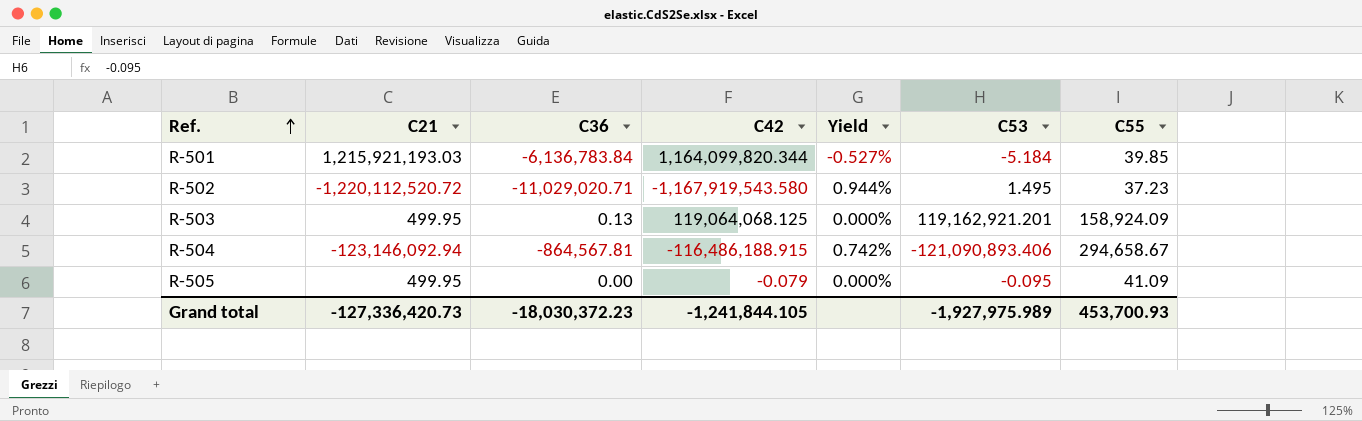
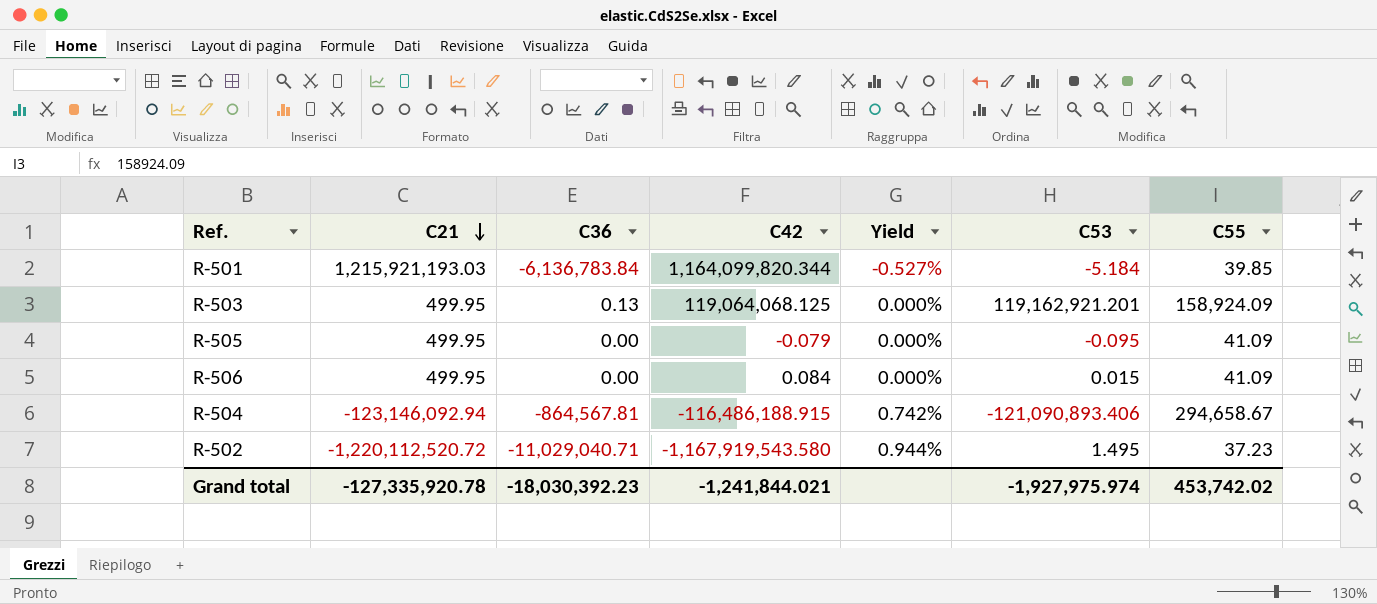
row order: Ref. ascending -> C21 descending
row R-506: none -> 499.95 | 0.00 | 0.084 | 0.000% | 0.015 | 41.09
R-502 | C36: -11,029,020.71 -> -11,029,040.71
Grand total | C21: -127,336,420.73 -> -127,335,920.78
Grand total | C36: -18,030,372.23 -> -18,030,392.23
Grand total | C42: -1,241,844.105 -> -1,241,844.021
Grand total | C53: -1,927,975.989 -> -1,927,975.974
Grand total | C55: 453,700.93 -> 453,742.02

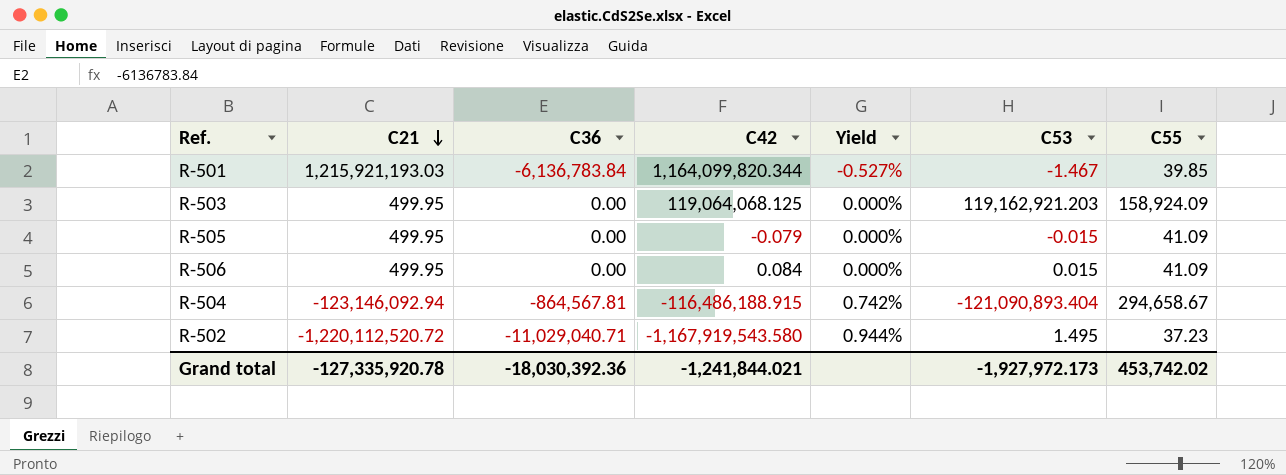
R-501 | C53: -5.184 -> -1.467
R-503 | C36: 0.13 -> 0.00
R-503 | C53: 119,162,921.201 -> 119,162,921.203
R-505 | C53: -0.095 -> -0.015
R-504 | C53: -121,090,893.406 -> -121,090,893.404
Grand total | C36: -18,030,392.23 -> -18,030,392.36
Grand total | C53: -1,927,975.974 -> -1,927,972.173

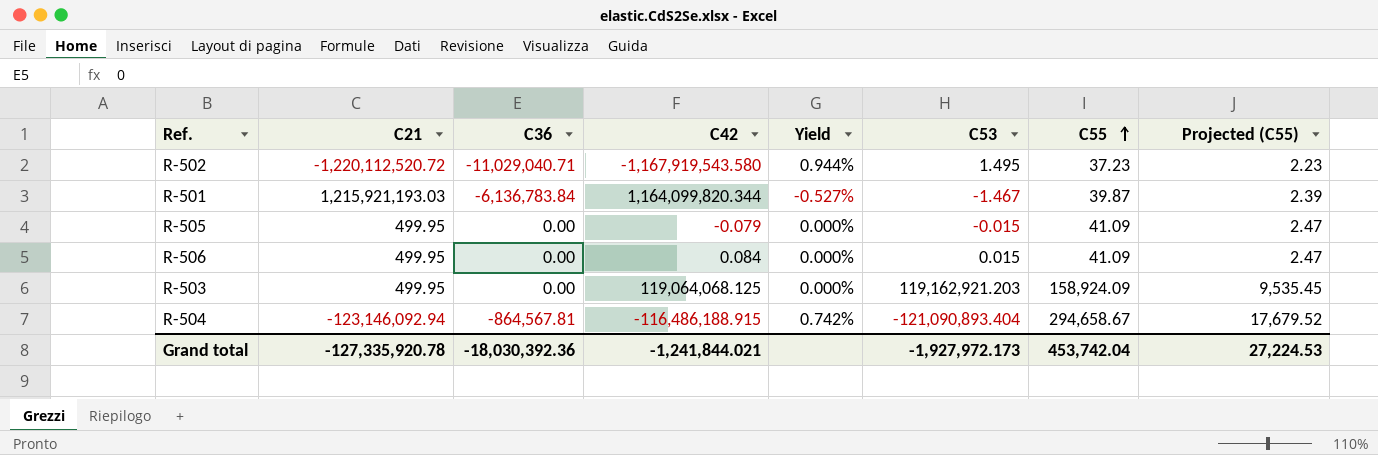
row order: C21 descending -> C55 ascending
column Projected (C55) | formula: none -> [C55] * 0.06
R-501 | C55: 39.85 -> 39.87
Grand total | C55: 453,742.02 -> 453,742.04

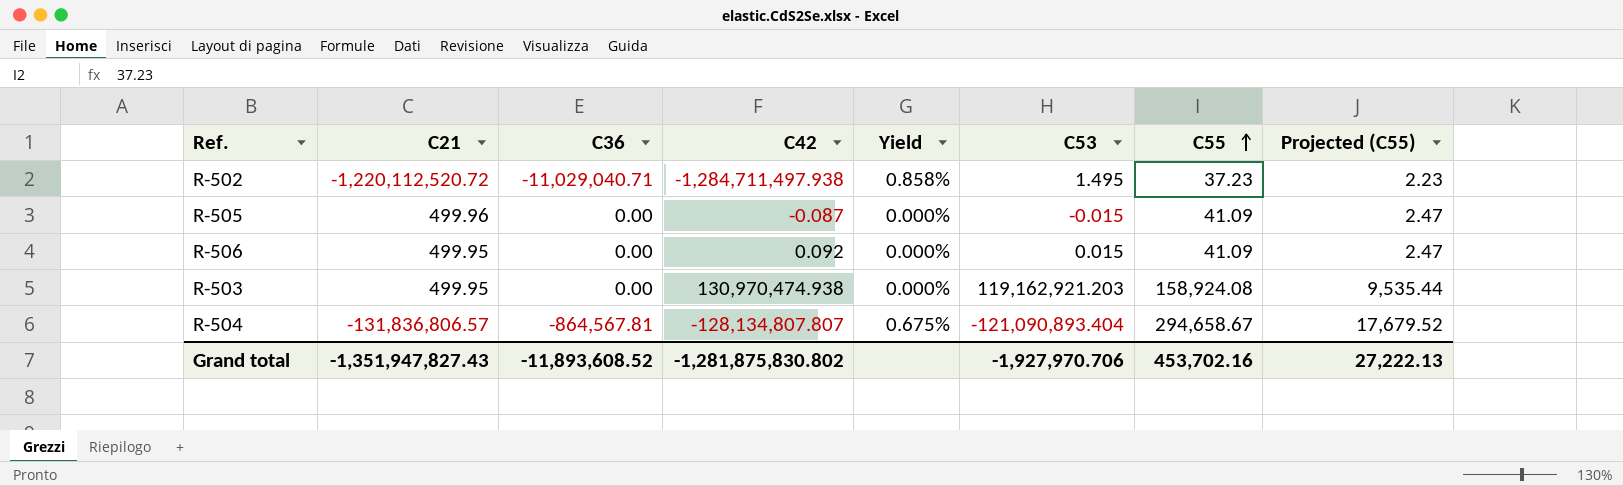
row R-501: 1,215,921,193.03 | -6,136,783.84 | 1,164,099,820.344 | -0.527% | -1.467 | 39.87 | 2.39 -> none
R-502 | C42: -1,167,919,543.580 -> -1,284,711,497.938
R-502 | Yield: 0.944% -> 0.858%
R-505 | C21: 499.95 -> 499.96
R-505 | C42: -0.079 -> -0.087
R-506 | C42: 0.084 -> 0.092
R-503 | C42: 119,064,068.125 -> 130,970,474.938
R-503 | C55: 158,924.09 -> 158,924.08
R-503 | Projected (C55): 9,535.45 -> 9,535.44
R-504 | C21: -123,146,092.94 -> -131,836,806.57
R-504 | C42: -116,486,188.915 -> -128,134,807.807
R-504 | Yield: 0.742% -> 0.675%
Grand total | C21: -127,335,920.78 -> -1,351,947,827.43
Grand total | C36: -18,030,392.36 -> -11,893,608.52
Grand total | C42: -1,241,844.021 -> -1,281,875,830.802
Grand total | C53: -1,927,972.173 -> -1,927,970.706
Grand total | C55: 453,742.04 -> 453,702.16
Grand total | Projected (C55): 27,224.53 -> 27,222.13

